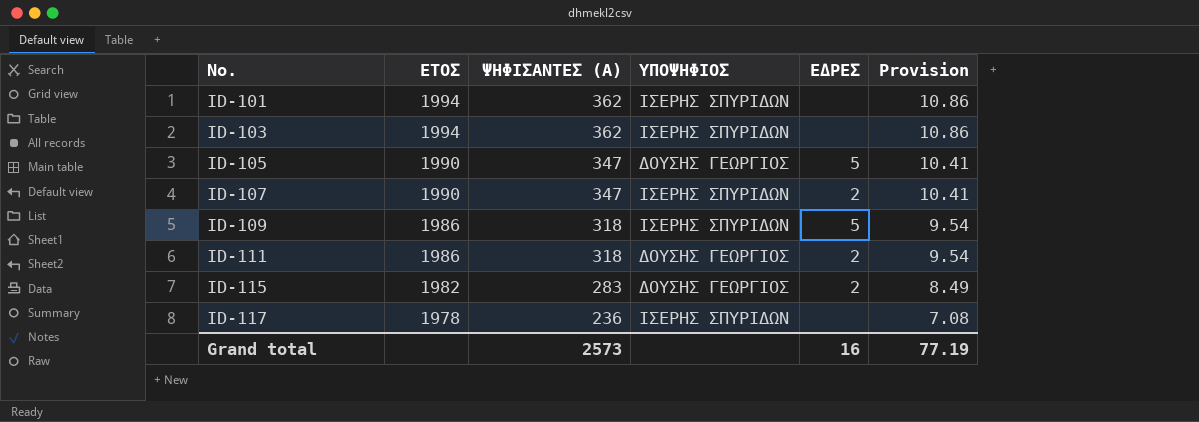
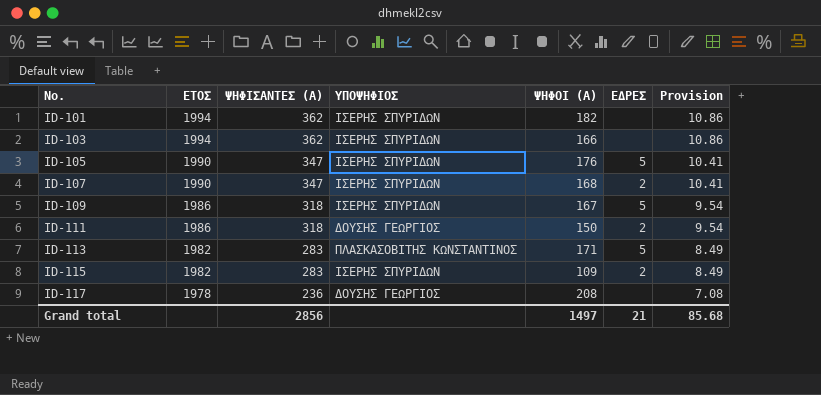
column ΨΗΦΟΙ (Α) | position: none -> 5
ID-105 | ΥΠΟΨΗΦΙΟΣ: ΔΟΥΣΗΣ ΓΕΩΡΓΙΟΣ -> ΙΣΕΡΗΣ ΣΠΥΡΙΔΩΝ
row ID-113: none -> 1982 | 283 | ΠΛΑΣΚΑΣΟΒΙΤΗΣ ΚΩΝΣΤΑΝΤΙΝΟΣ | 171 | 5 | 8.49
ID-115 | ΥΠΟΨΗΦΙΟΣ: ΔΟΥΣΗΣ ΓΕΩΡΓΙΟΣ -> ΙΣΕΡΗΣ ΣΠΥΡΙΔΩΝ
ID-117 | ΥΠΟΨΗΦΙΟΣ: ΙΣΕΡΗΣ ΣΠΥΡΙΔΩΝ -> ΔΟΥΣΗΣ ΓΕΩΡΓΙΟΣ
Grand total | ΨΗΦΙΣΑΝΤΕΣ (Α): 2573 -> 2856
Grand total | ΕΔΡΕΣ: 16 -> 21
Grand total | Provision: 77.19 -> 85.68

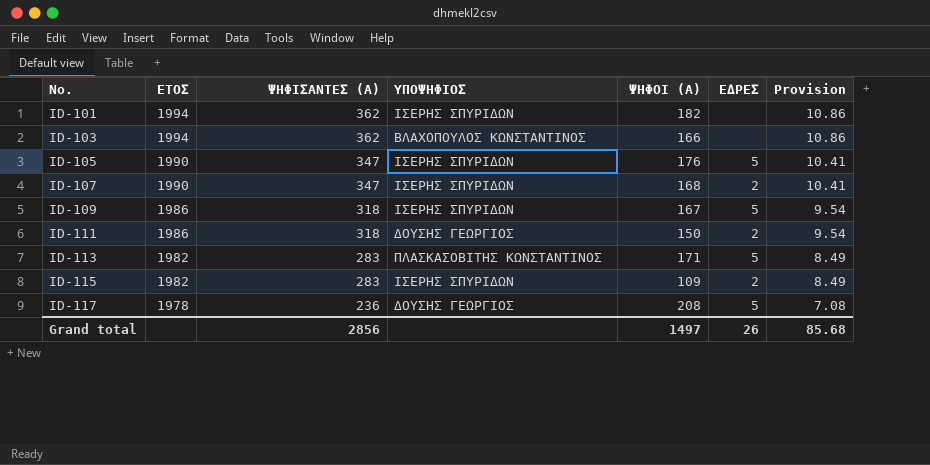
ID-103 | ΥΠΟΨΗΦΙΟΣ: ΙΣΕΡΗΣ ΣΠΥΡΙΔΩΝ -> ΒΛΑΧΟΠΟΥΛΟΣ ΚΩΝΣΤΑΝΤΙΝΟΣ
ID-117 | ΕΔΡΕΣ: none -> 5
Grand total | ΕΔΡΕΣ: 21 -> 26

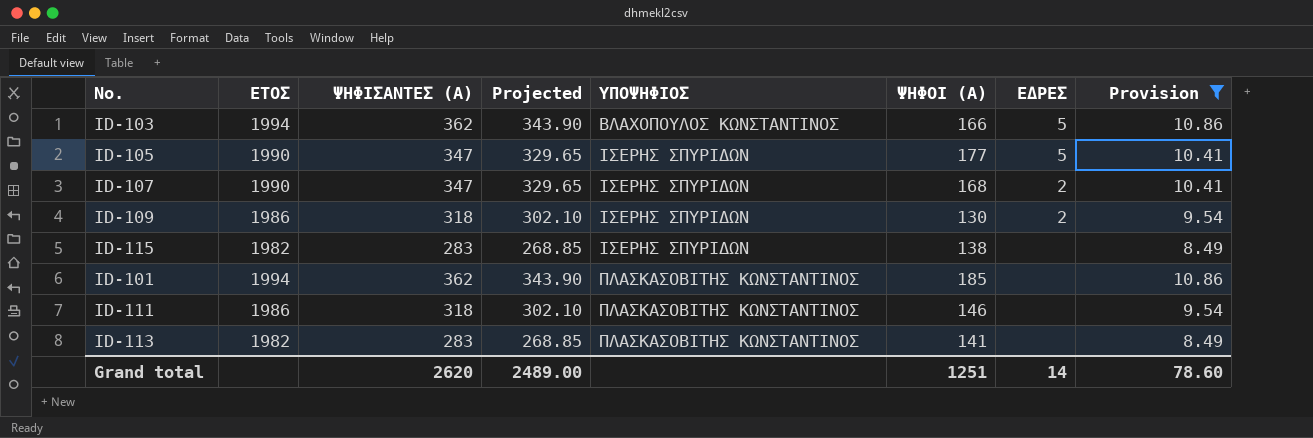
filter: none -> Provision != 7.08
row order: No. ascending -> ΥΠΟΨΗΦΙΟΣ ascending
column Projected | formula: none -> [ΨΗΦΙΣΑΝΤΕΣ (Α)] * 0.95
ID-103 | ΕΔΡΕΣ: none -> 5
ID-105 | ΨΗΦΟΙ (Α): 176 -> 177
ID-109 | ΨΗΦΟΙ (Α): 167 -> 130
ID-109 | ΕΔΡΕΣ: 5 -> 2
ID-115 | ΨΗΦΟΙ (Α): 109 -> 138
ID-115 | ΕΔΡΕΣ: 2 -> none
ID-101 | ΥΠΟΨΗΦΙΟΣ: ΙΣΕΡΗΣ ΣΠΥΡΙΔΩΝ -> ΠΛΑΣΚΑΣΟΒΙΤΗΣ ΚΩΝΣΤΑΝΤΙΝΟΣ
ID-101 | ΨΗΦΟΙ (Α): 182 -> 185
ID-111 | ΥΠΟΨΗΦΙΟΣ: ΔΟΥΣΗΣ ΓΕΩΡΓΙΟΣ -> ΠΛΑΣΚΑΣΟΒΙΤΗΣ ΚΩΝΣΤΑΝΤΙΝΟΣ
ID-111 | ΨΗΦΟΙ (Α): 150 -> 146
ID-111 | ΕΔΡΕΣ: 2 -> none
ID-113 | ΨΗΦΟΙ (Α): 171 -> 141
ID-113 | ΕΔΡΕΣ: 5 -> none
Grand total | ΨΗΦΙΣΑΝΤΕΣ (Α): 2856 -> 2620
Grand total | ΨΗΦΟΙ (Α): 1497 -> 1251
Grand total | ΕΔΡΕΣ: 26 -> 14
Grand total | Provision: 85.68 -> 78.60

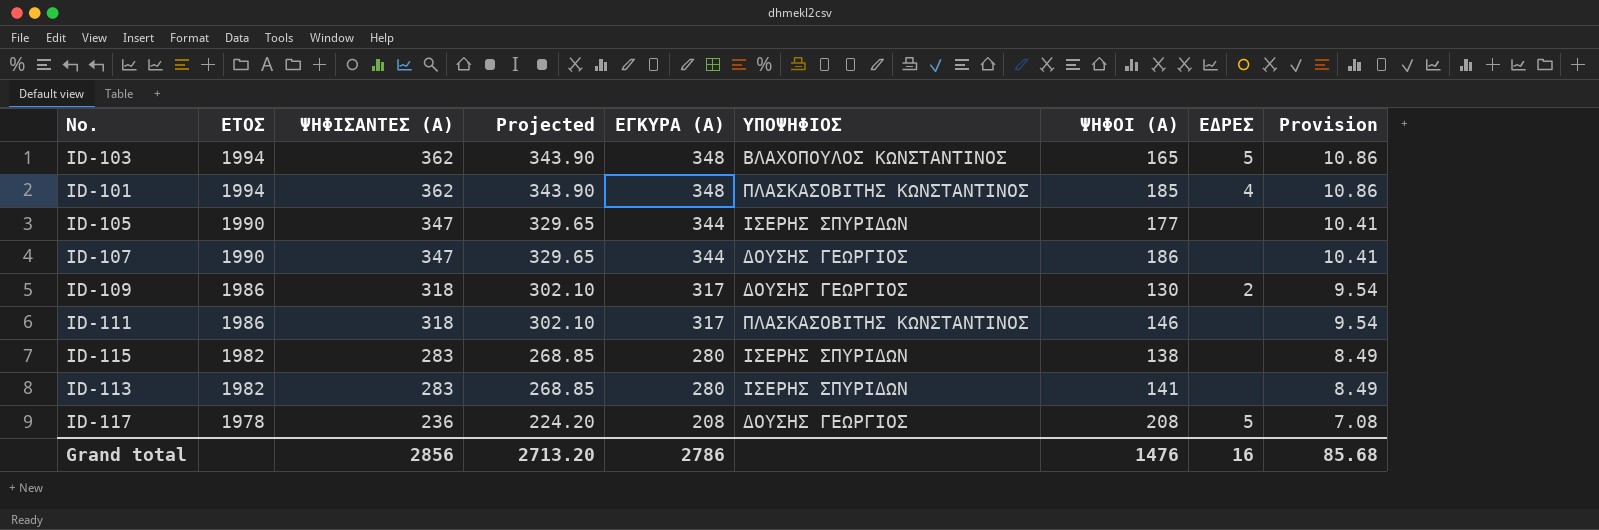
filter: Provision != 7.08 -> none
row order: ΥΠΟΨΗΦΙΟΣ ascending -> ΕΤΟΣ descending
column ΕΓΚΥΡΑ (Α) | position: none -> 5
ID-103 | ΨΗΦΟΙ (Α): 166 -> 165
ID-101 | ΕΔΡΕΣ: none -> 4
ID-105 | ΕΔΡΕΣ: 5 -> none
ID-107 | ΥΠΟΨΗΦΙΟΣ: ΙΣΕΡΗΣ ΣΠΥΡΙΔΩΝ -> ΔΟΥΣΗΣ ΓΕΩΡΓΙΟΣ
ID-107 | ΨΗΦΟΙ (Α): 168 -> 186
ID-107 | ΕΔΡΕΣ: 2 -> none
ID-109 | ΥΠΟΨΗΦΙΟΣ: ΙΣΕΡΗΣ ΣΠΥΡΙΔΩΝ -> ΔΟΥΣΗΣ ΓΕΩΡΓΙΟΣ
ID-113 | ΥΠΟΨΗΦΙΟΣ: ΠΛΑΣΚΑΣΟΒΙΤΗΣ ΚΩΝΣΤΑΝΤΙΝΟΣ -> ΙΣΕΡΗΣ ΣΠΥΡΙΔΩΝ
Grand total | ΨΗΦΙΣΑΝΤΕΣ (Α): 2620 -> 2856
Grand total | Projected: 2489.00 -> 2713.20
Grand total | ΨΗΦΟΙ (Α): 1251 -> 1476
Grand total | ΕΔΡΕΣ: 14 -> 16
Grand total | Provision: 78.60 -> 85.68

